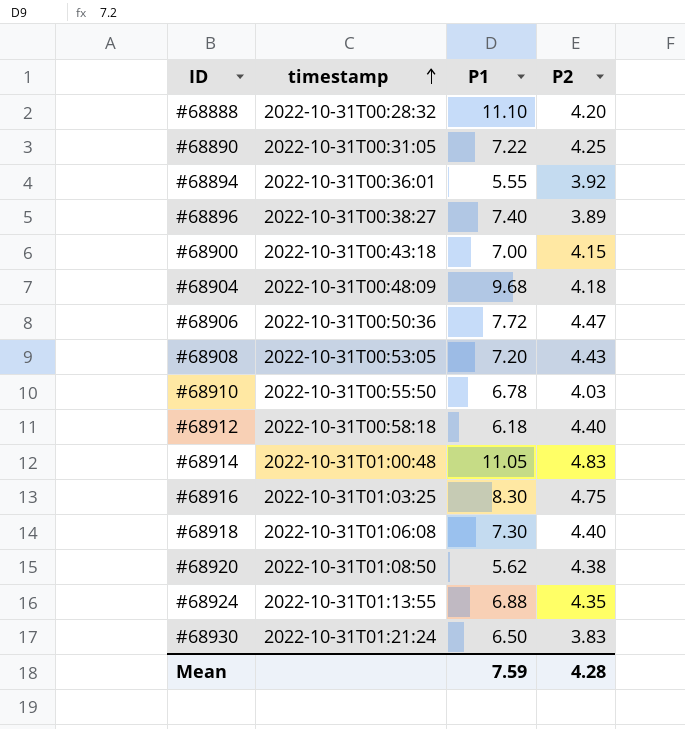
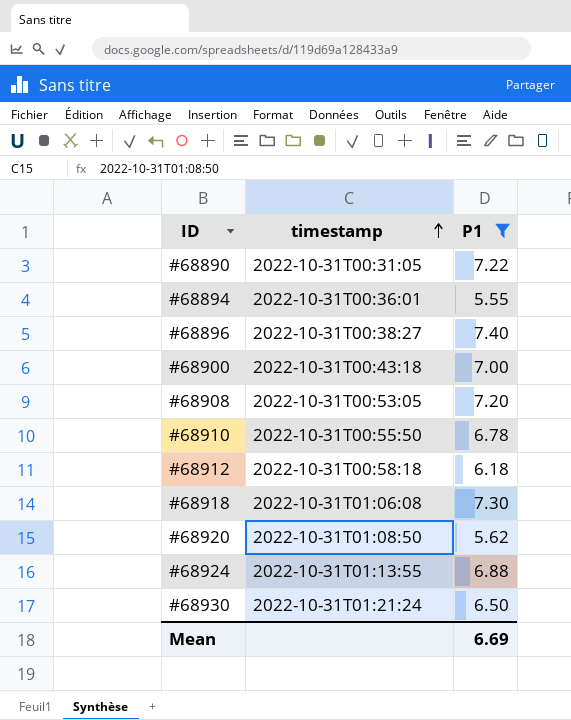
filter: none -> P1 <= 7.40
column P2 | position: 4 -> none
Mean | P1: 7.59 -> 6.69

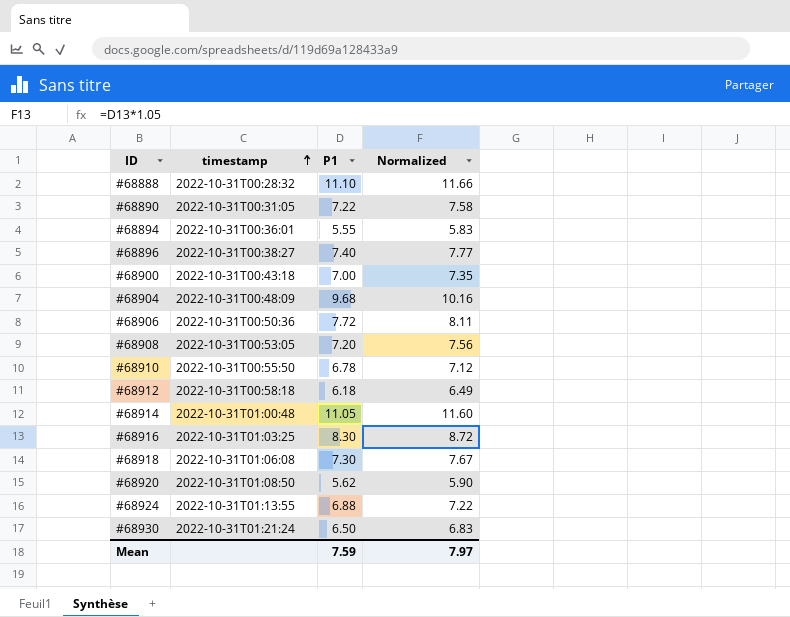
filter: P1 <= 7.40 -> none
column Normalized | formula: none -> [P1] * 1.05
Mean | P1: 6.69 -> 7.59

